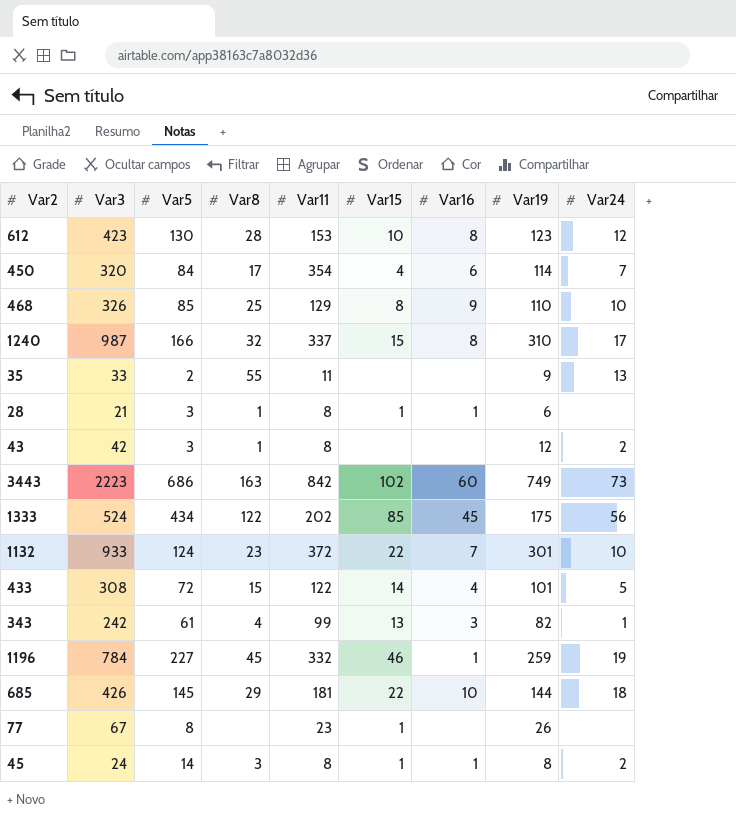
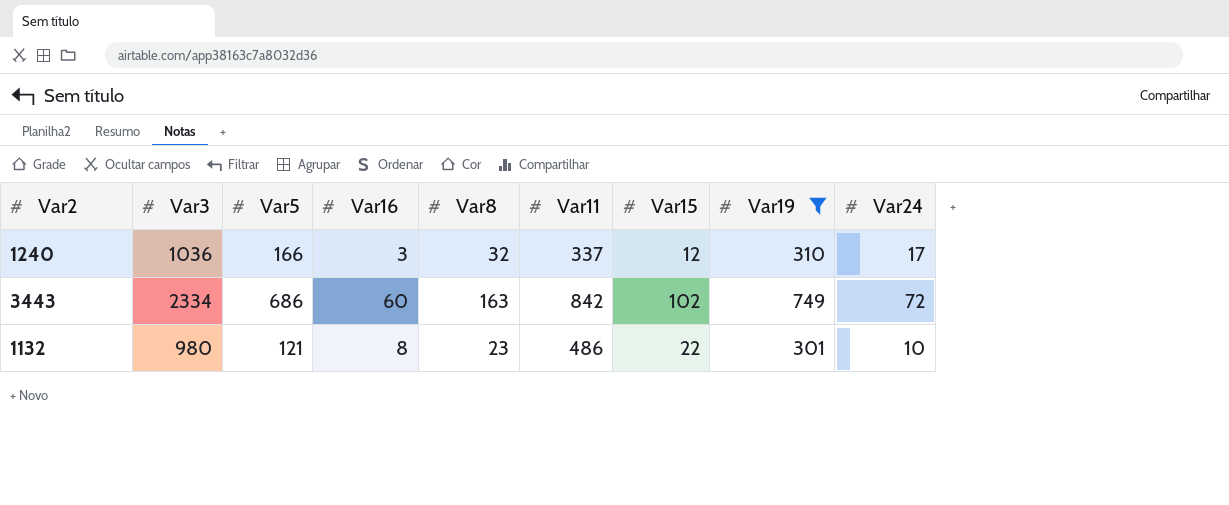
filter: none -> Var19 >= 301
column Var16 | position: 7 -> 4
1240 | Var3: 987 -> 1036
1240 | Var16: 8 -> 3
1240 | Var15: 15 -> 12
3443 | Var3: 2223 -> 2334
3443 | Var24: 73 -> 72
1132 | Var3: 933 -> 980
1132 | Var5: 124 -> 121
1132 | Var16: 7 -> 8
1132 | Var11: 372 -> 486

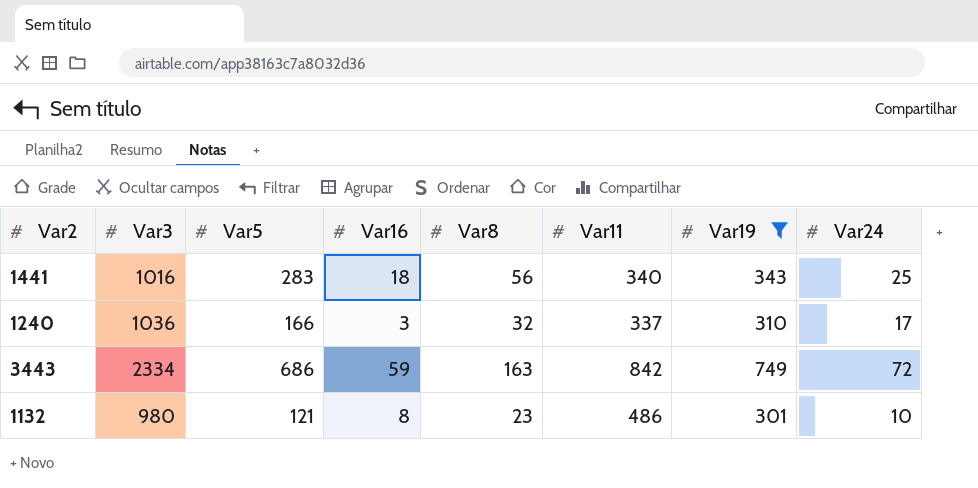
column Var15 | position: 7 -> none
row 1441: none -> 1016 | 283 | 18 | 56 | 340 | 343 | 25
3443 | Var16: 60 -> 59

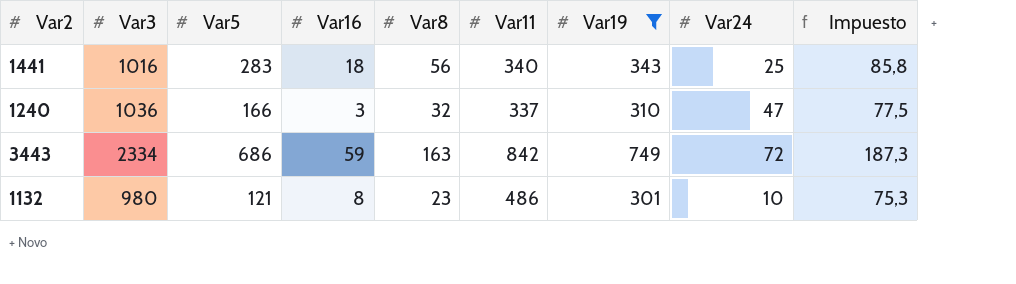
column Impuesto | formula: none -> [Var19] * 0,25
1240 | Var24: 17 -> 47

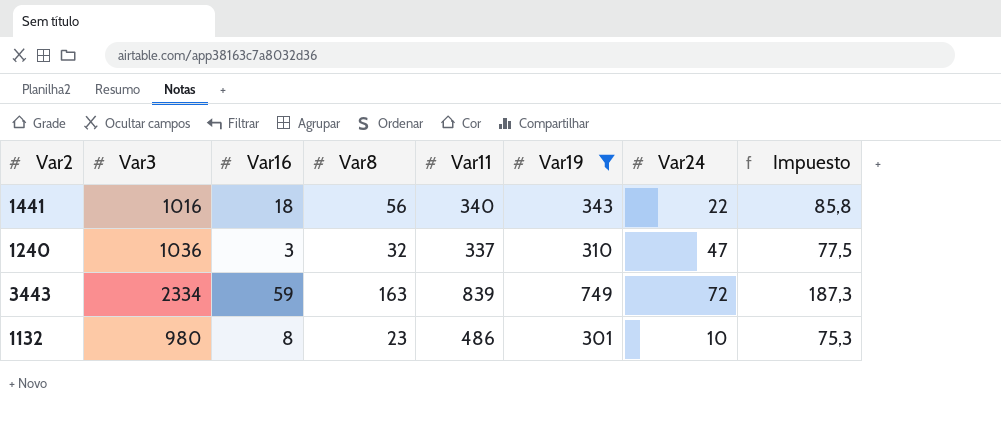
column Var5 | position: 3 -> none
1441 | Var24: 25 -> 22
3443 | Var11: 842 -> 839

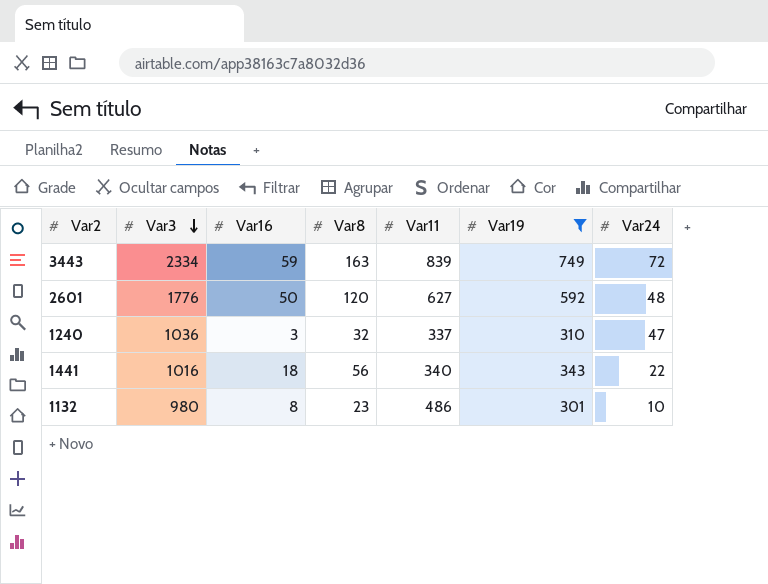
row order: none -> Var3 descending
column Impuesto | formula: [Var19] * 0,25 -> none
row 2601: none -> 1776 | 50 | 120 | 627 | 592 | 48

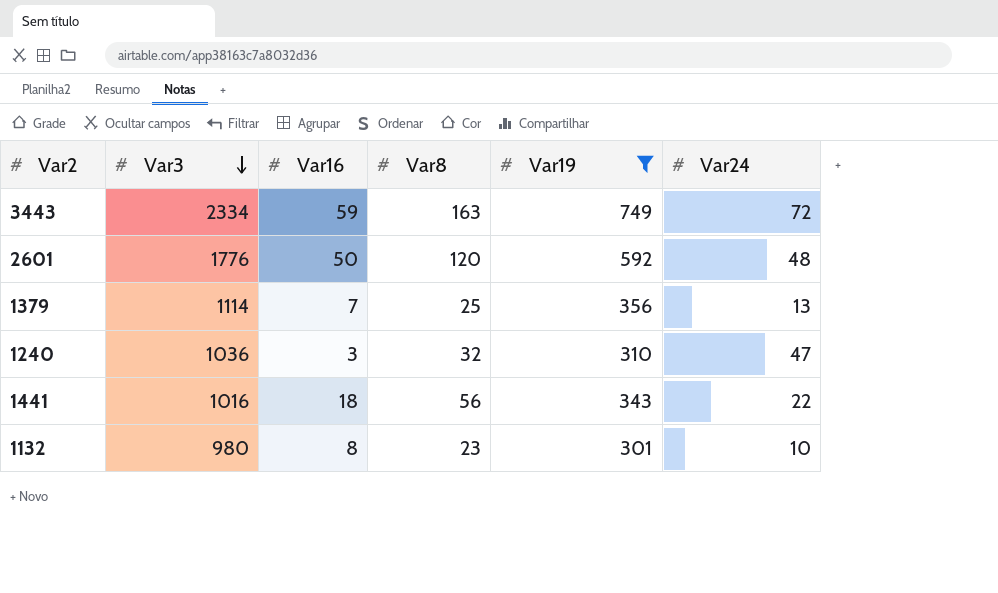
column Var11 | position: 5 -> none
row 1379: none -> 1114 | 7 | 25 | 356 | 13

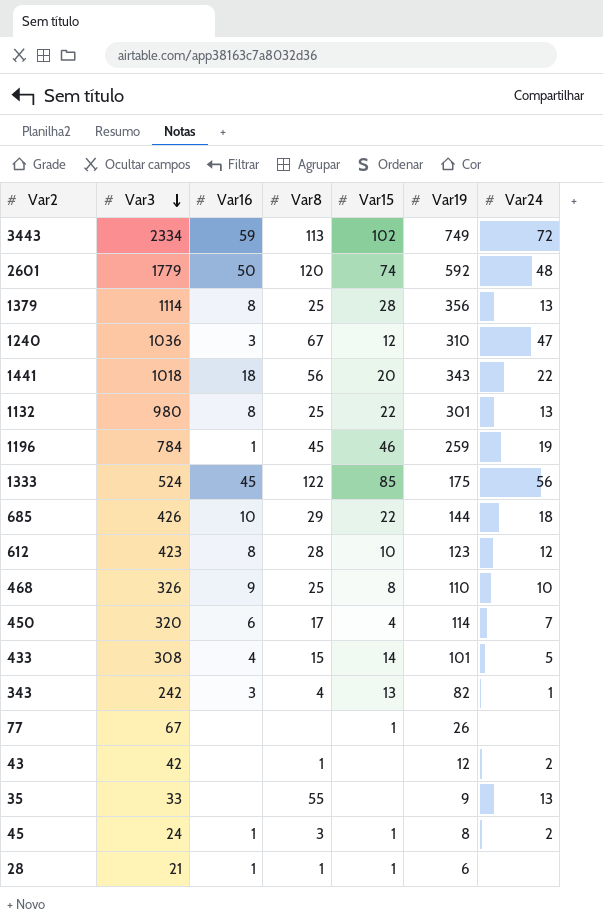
filter: Var19 >= 301 -> none
column Var15 | position: none -> 5
3443 | Var8: 163 -> 113
2601 | Var3: 1776 -> 1779
1379 | Var16: 7 -> 8
1240 | Var8: 32 -> 67
1441 | Var3: 1016 -> 1018
1132 | Var8: 23 -> 25
1132 | Var24: 10 -> 13

